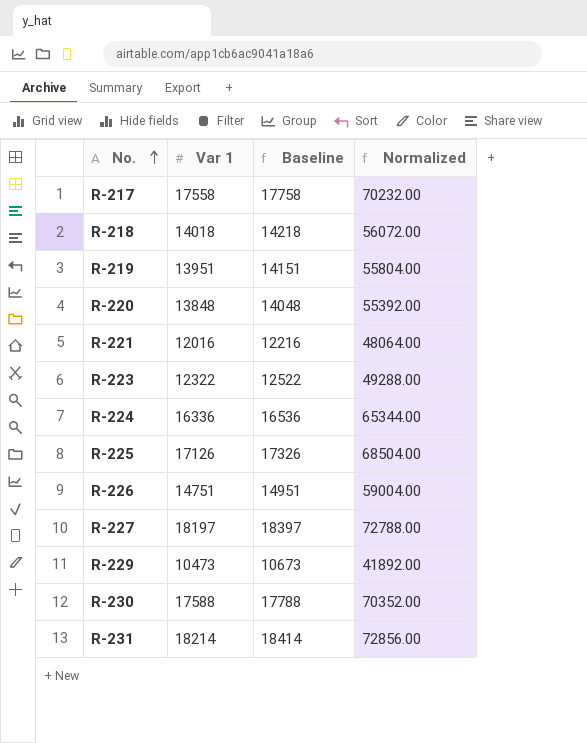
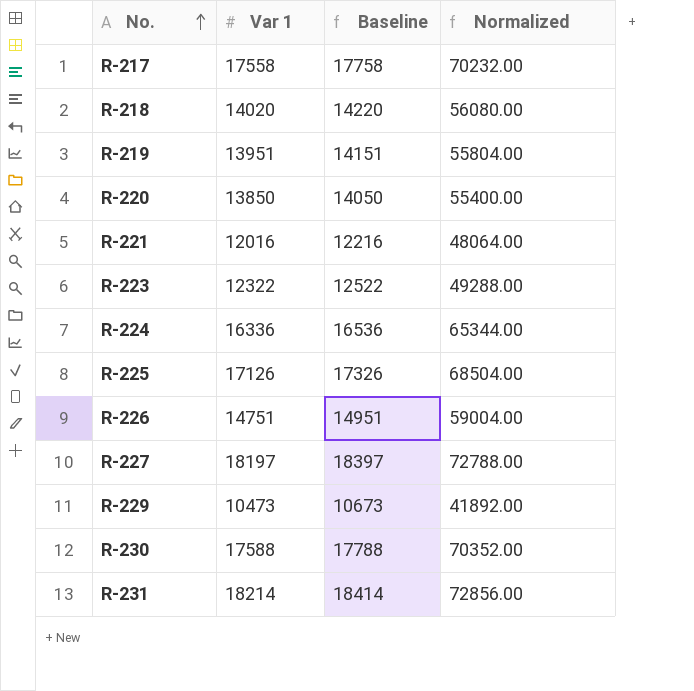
R-218 | Var 1: 14018 -> 14020
R-218 | Baseline: 14218 -> 14220
R-218 | Normalized: 56072.00 -> 56080.00
R-220 | Var 1: 13848 -> 13850
R-220 | Baseline: 14048 -> 14050
R-220 | Normalized: 55392.00 -> 55400.00

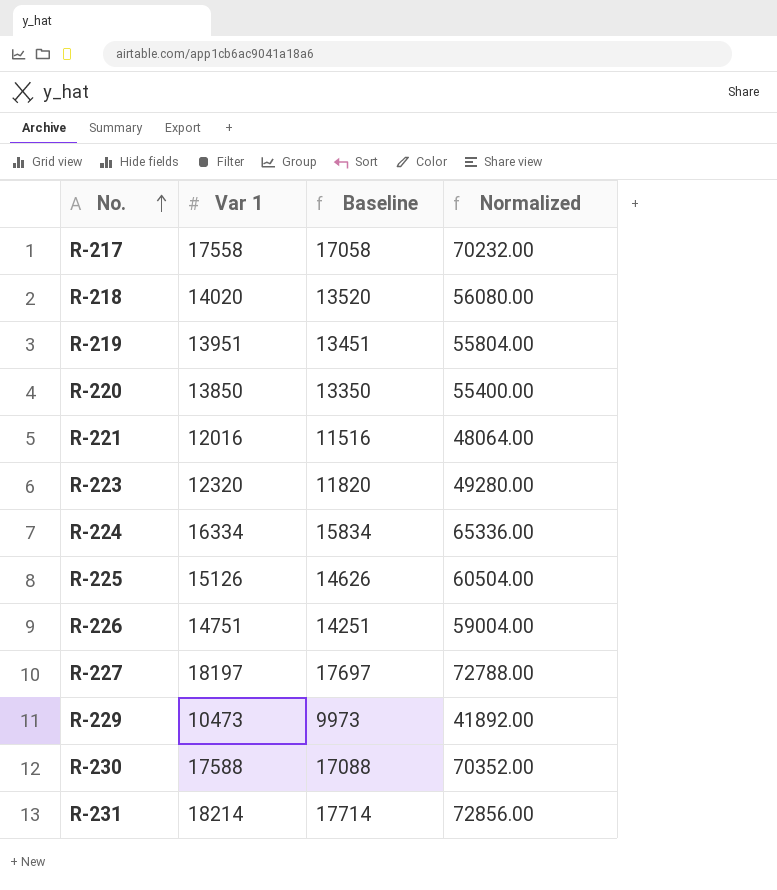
column Baseline | formula: [Var 1] + 200 -> [Var 1] - 500
R-223 | Var 1: 12322 -> 12320
R-223 | Normalized: 49288.00 -> 49280.00
R-224 | Var 1: 16336 -> 16334
R-224 | Normalized: 65344.00 -> 65336.00
R-225 | Var 1: 17126 -> 15126
R-225 | Normalized: 68504.00 -> 60504.00

